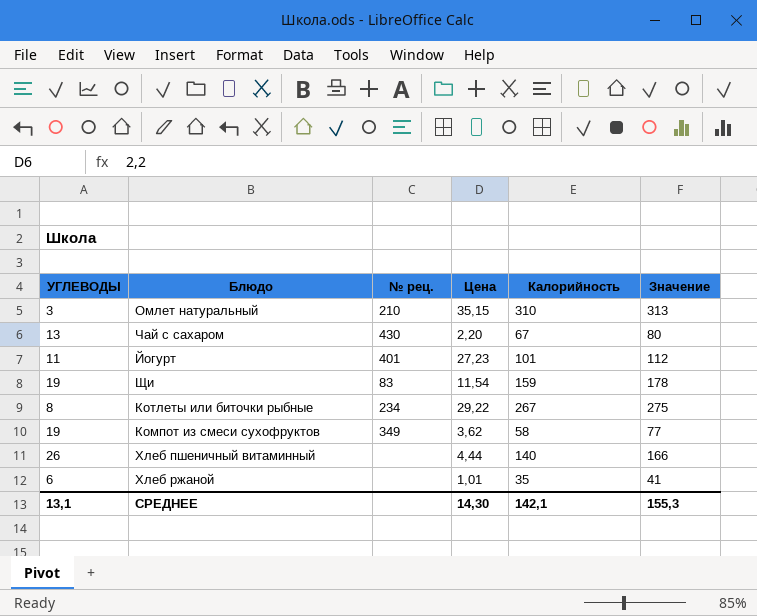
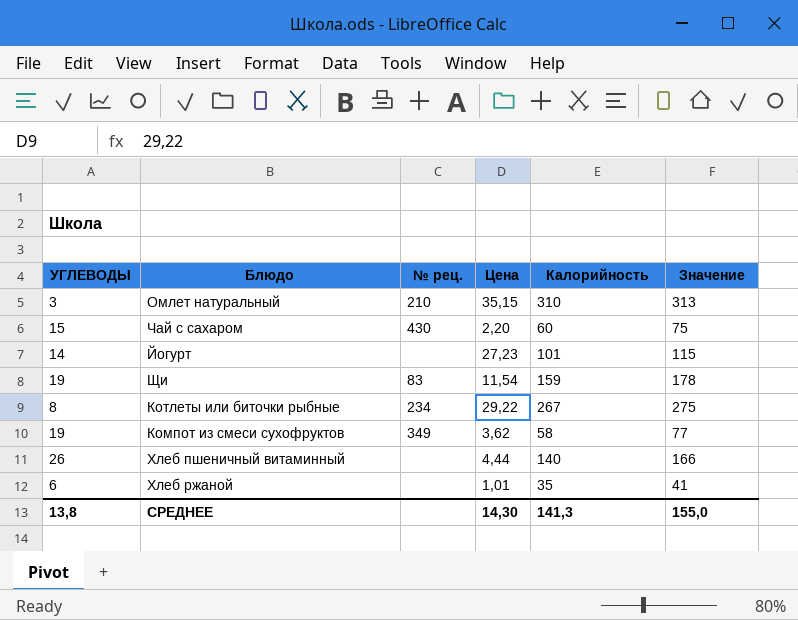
Чай с сахаром | УГЛЕВОДЫ: 13 -> 15
Чай с сахаром | Калорийность: 67 -> 60
Чай с сахаром | Значение: 80 -> 75
Йогурт | УГЛЕВОДЫ: 11 -> 14
Йогурт | № рец.: 401 -> none
Йогурт | Значение: 112 -> 115
СРЕДНЕЕ | УГЛЕВОДЫ: 13,1 -> 13,8
СРЕДНЕЕ | Калорийность: 142,1 -> 141,3
СРЕДНЕЕ | Значение: 155,3 -> 155,0

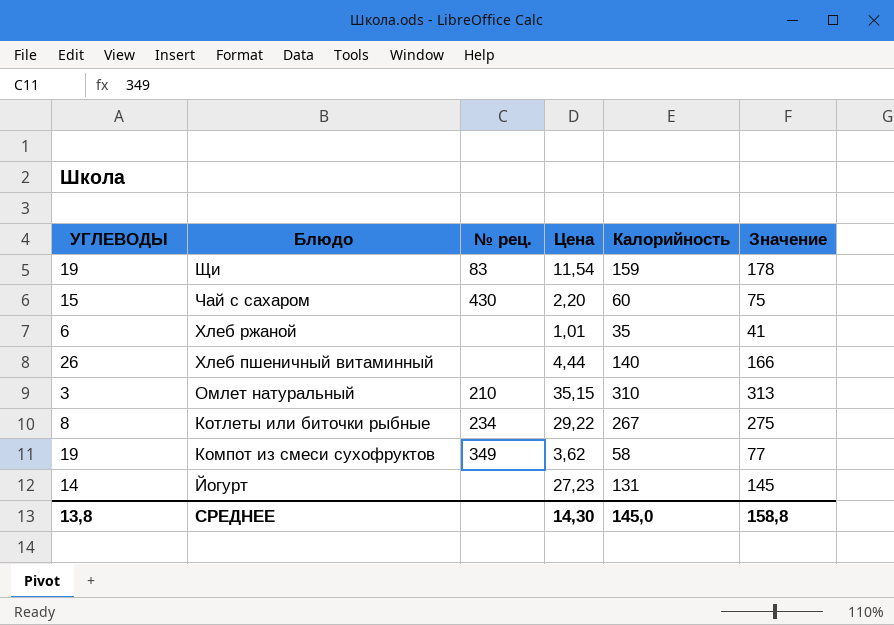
row order: none -> Блюдо descending
Йогурт | Калорийность: 101 -> 131
Йогурт | Значение: 115 -> 145
СРЕДНЕЕ | Калорийность: 141,3 -> 145,0
СРЕДНЕЕ | Значение: 155,0 -> 158,8

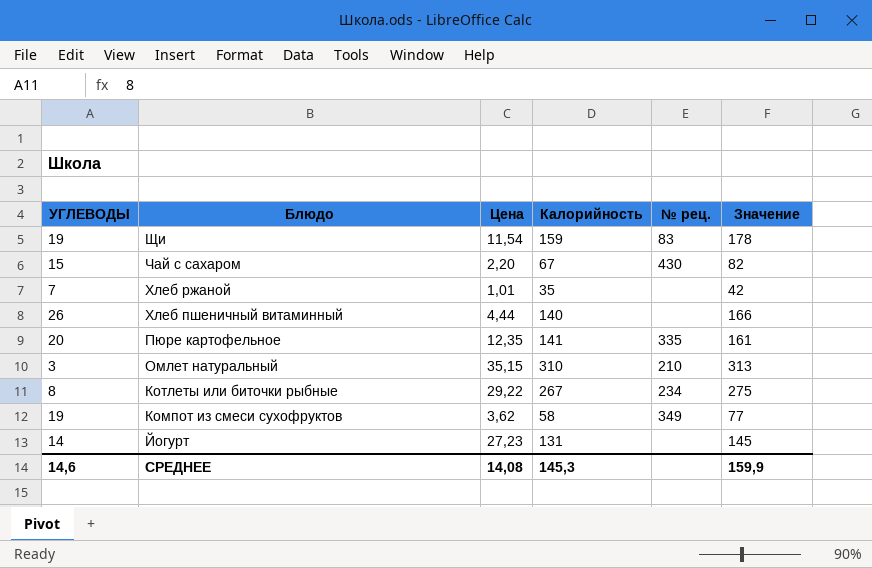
column № рец. | position: 3 -> 5
Чай с сахаром | Калорийность: 60 -> 67
Чай с сахаром | Значение: 75 -> 82
Хлеб ржаной | УГЛЕВОДЫ: 6 -> 7
Хлеб ржаной | Значение: 41 -> 42
row Пюре картофельное: none -> 20 | 12,35 | 141 | 335 | 161
СРЕДНЕЕ | УГЛЕВОДЫ: 13,8 -> 14,6
СРЕДНЕЕ | Цена: 14,30 -> 14,08
СРЕДНЕЕ | Калорийность: 145,0 -> 145,3
СРЕДНЕЕ | Значение: 158,8 -> 159,9

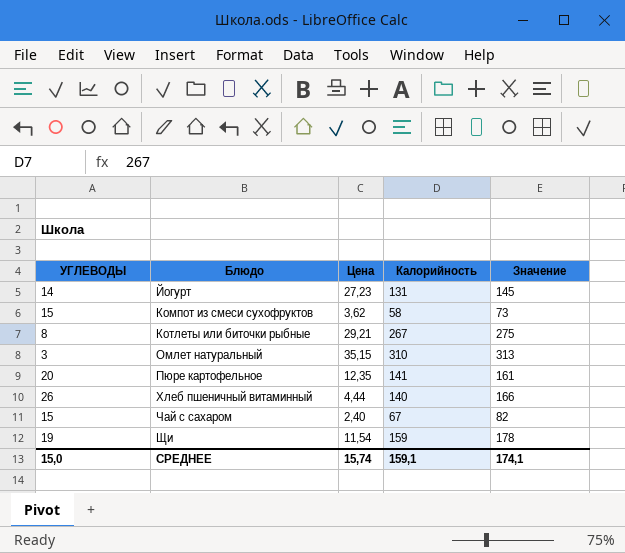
row order: Блюдо descending -> Блюдо ascending
column № рец. | position: 5 -> none
row Хлеб ржаной: 7 | 1,01 | 35 | none | 42 -> none
Компот из смеси сухофруктов | УГЛЕВОДЫ: 19 -> 15
Компот из смеси сухофруктов | Значение: 77 -> 73
Котлеты или биточки рыбные | Цена: 29,22 -> 29,21
Чай с сахаром | Цена: 2,20 -> 2,40
СРЕДНЕЕ | УГЛЕВОДЫ: 14,6 -> 15,0
СРЕДНЕЕ | Цена: 14,08 -> 15,74
СРЕДНЕЕ | Калорийность: 145,3 -> 159,1
СРЕДНЕЕ | Значение: 159,9 -> 174,1

